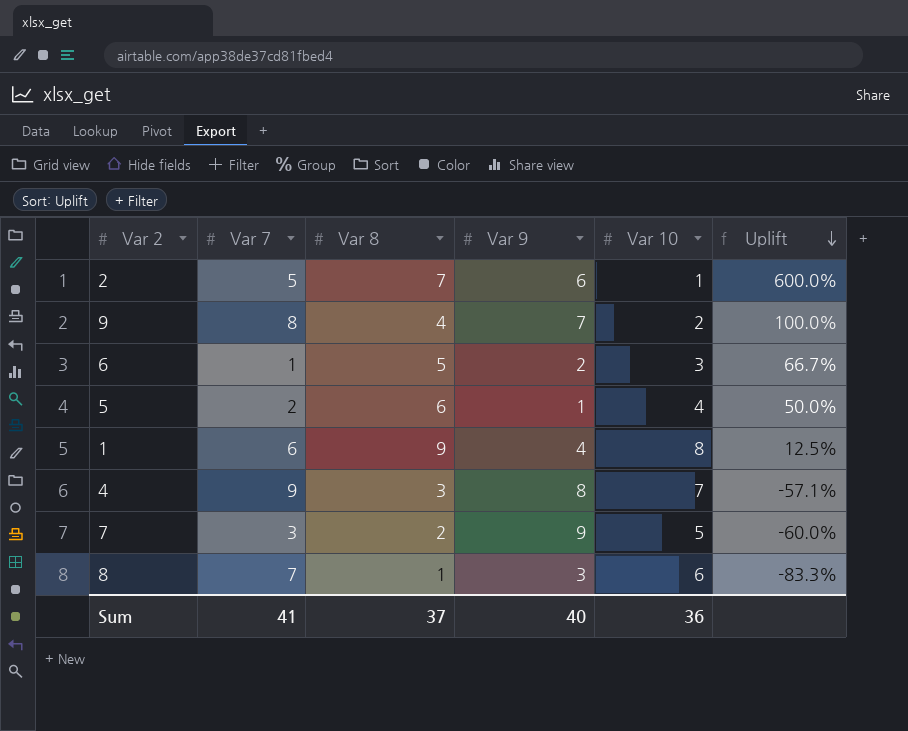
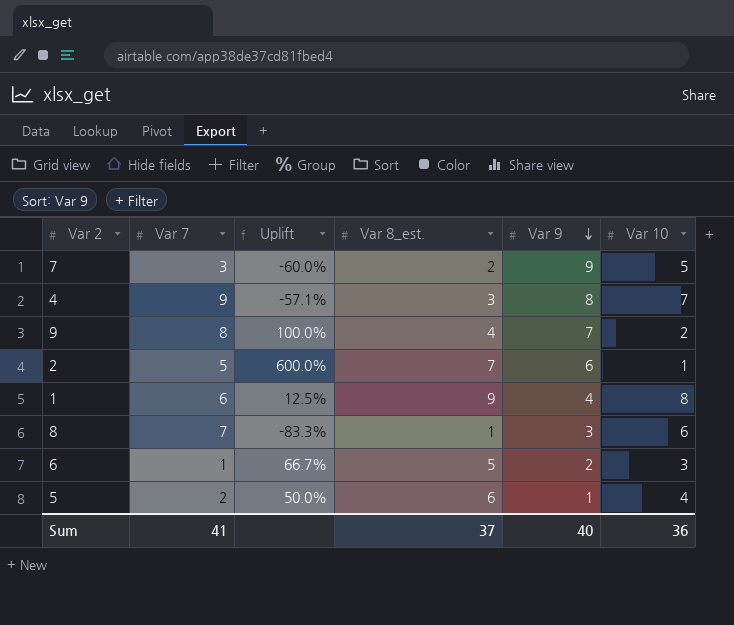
row order: Uplift descending -> Var 9 descending
column Uplift | position: 6 -> 3
column name: Var 8 -> Var 8_est.

